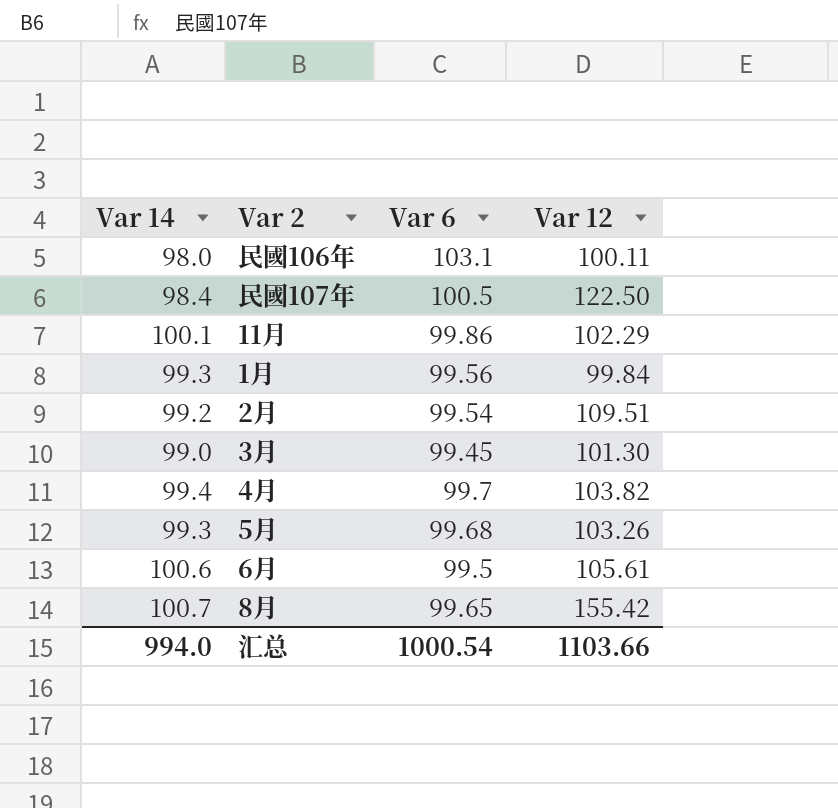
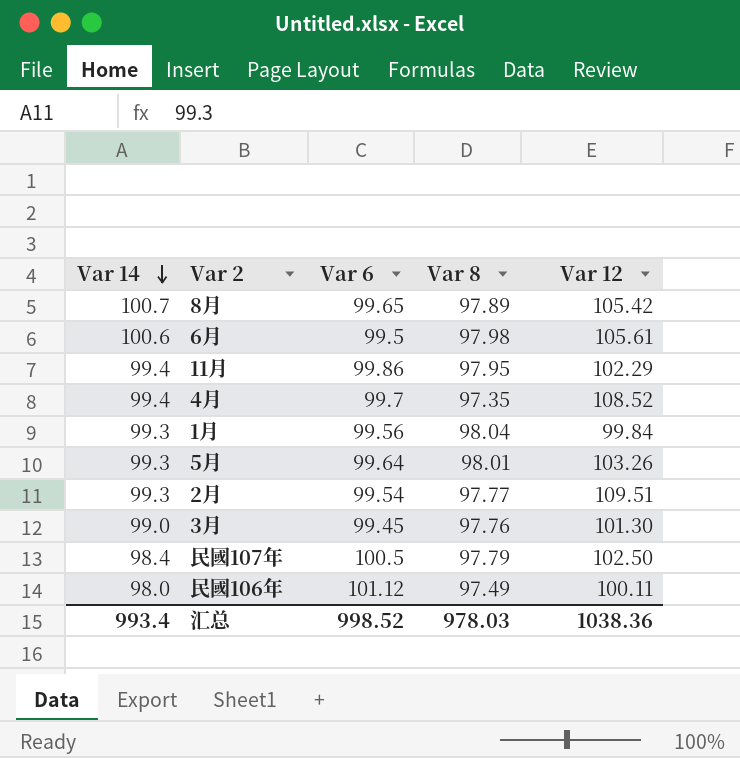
row order: none -> Var 14 descending
column Var 8 | position: none -> 4
8月 | Var 12: 155.42 -> 105.42
11月 | Var 14: 100.1 -> 99.4
4月 | Var 12: 103.82 -> 108.52
5月 | Var 6: 99.68 -> 99.64
2月 | Var 14: 99.2 -> 99.3
民國107年 | Var 12: 122.50 -> 102.50
民國106年 | Var 6: 103.1 -> 101.12
汇总 | Var 14: 994.0 -> 993.4
汇总 | Var 6: 1000.54 -> 998.52
汇总 | Var 12: 1103.66 -> 1038.36

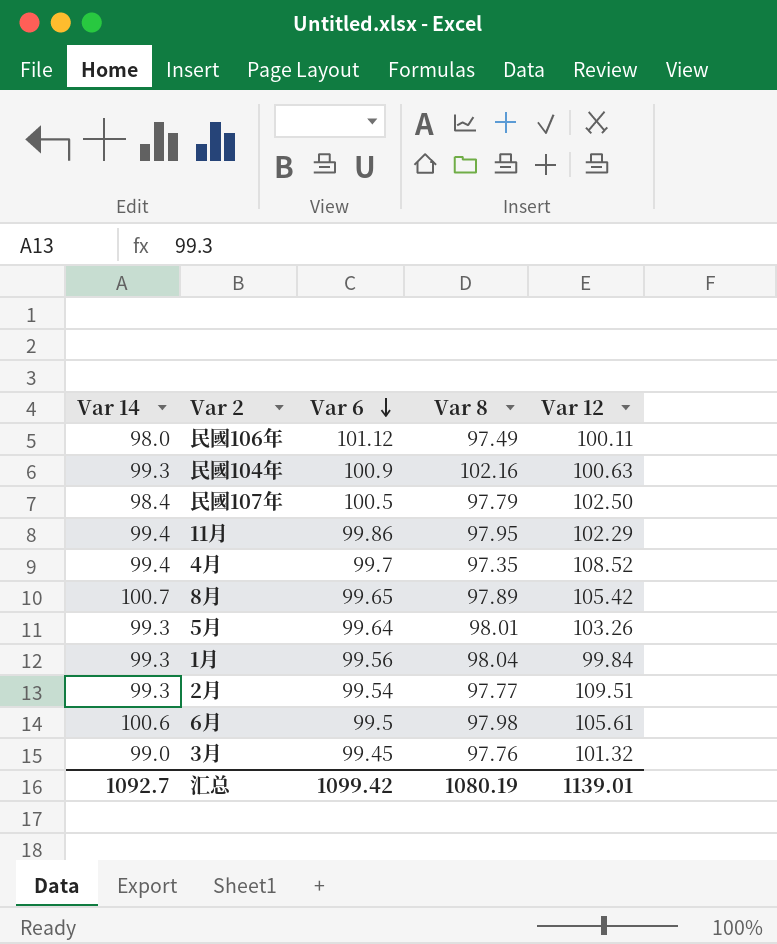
row order: Var 14 descending -> Var 6 descending
row 民國104年: none -> 99.3 | 100.9 | 102.16 | 100.63
3月 | Var 12: 101.30 -> 101.32
汇总 | Var 14: 993.4 -> 1092.7
汇总 | Var 6: 998.52 -> 1099.42
汇总 | Var 8: 978.03 -> 1080.19
汇总 | Var 12: 1038.36 -> 1139.01

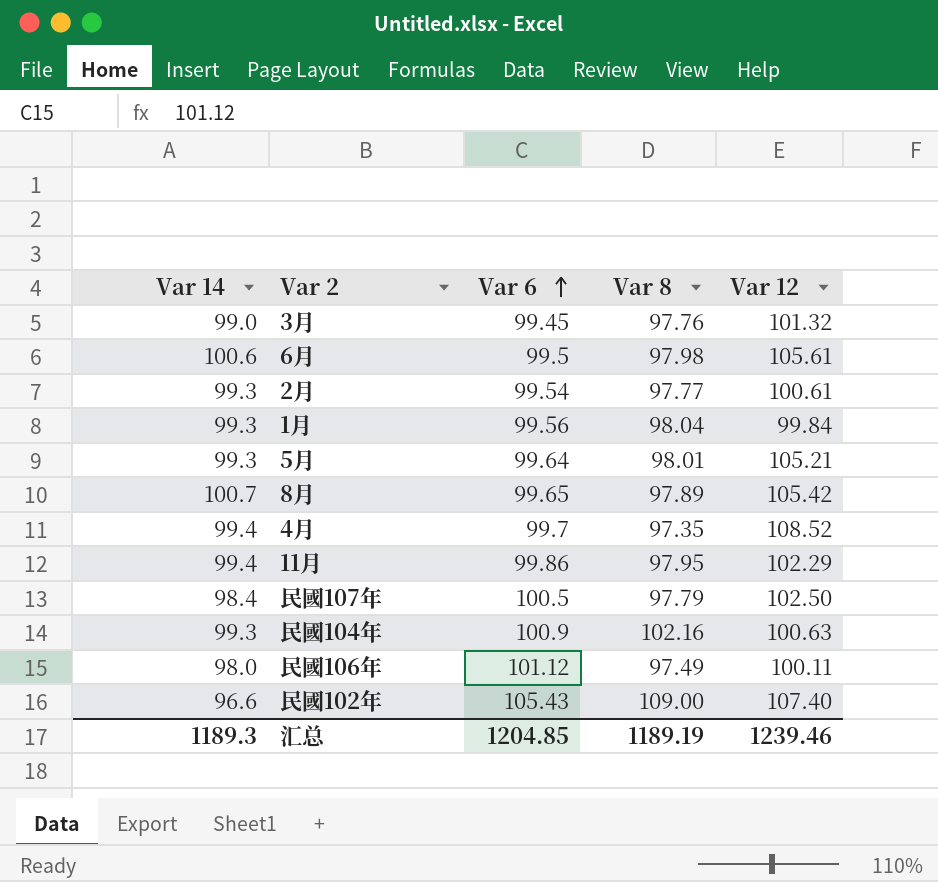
row order: Var 6 descending -> Var 6 ascending
2月 | Var 12: 109.51 -> 100.61
5月 | Var 12: 103.26 -> 105.21
row 民國102年: none -> 96.6 | 105.43 | 109.00 | 107.40
汇总 | Var 14: 1092.7 -> 1189.3
汇总 | Var 6: 1099.42 -> 1204.85
汇总 | Var 8: 1080.19 -> 1189.19
汇总 | Var 12: 1139.01 -> 1239.46

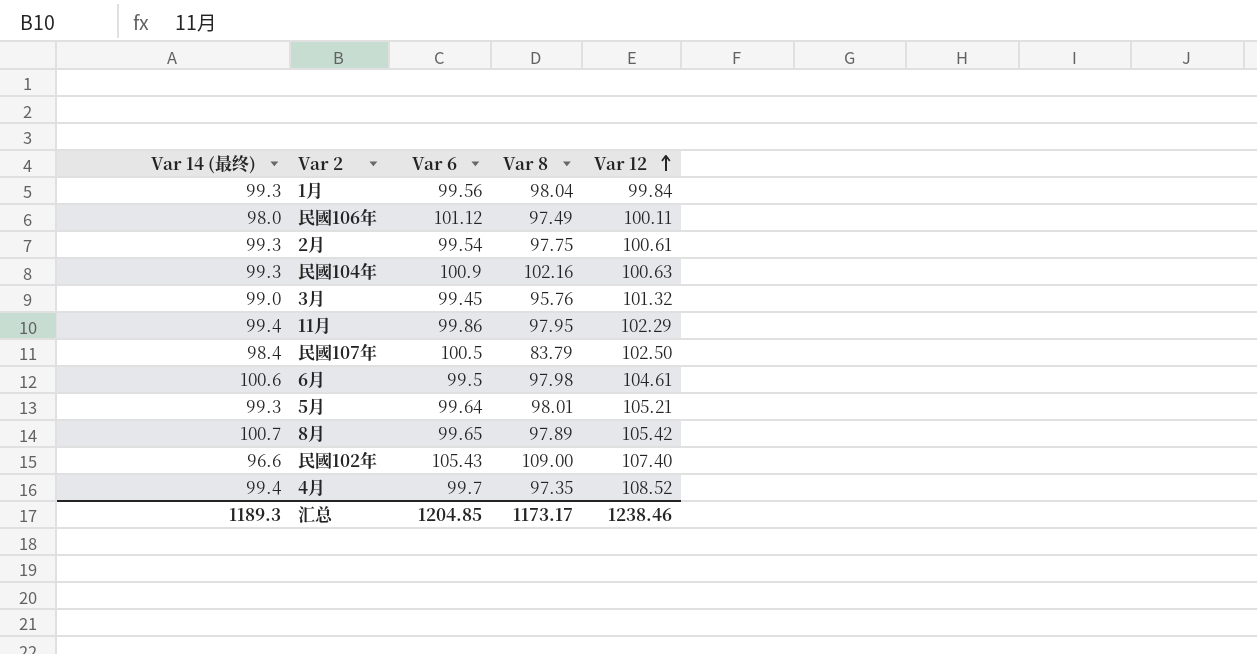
row order: Var 6 ascending -> Var 12 ascending
column name: Var 14 -> Var 14 (最终)
2月 | Var 8: 97.77 -> 97.75
3月 | Var 8: 97.76 -> 95.76
民國107年 | Var 8: 97.79 -> 83.79
6月 | Var 12: 105.61 -> 104.61
汇总 | Var 8: 1189.19 -> 1173.17
汇总 | Var 12: 1239.46 -> 1238.46

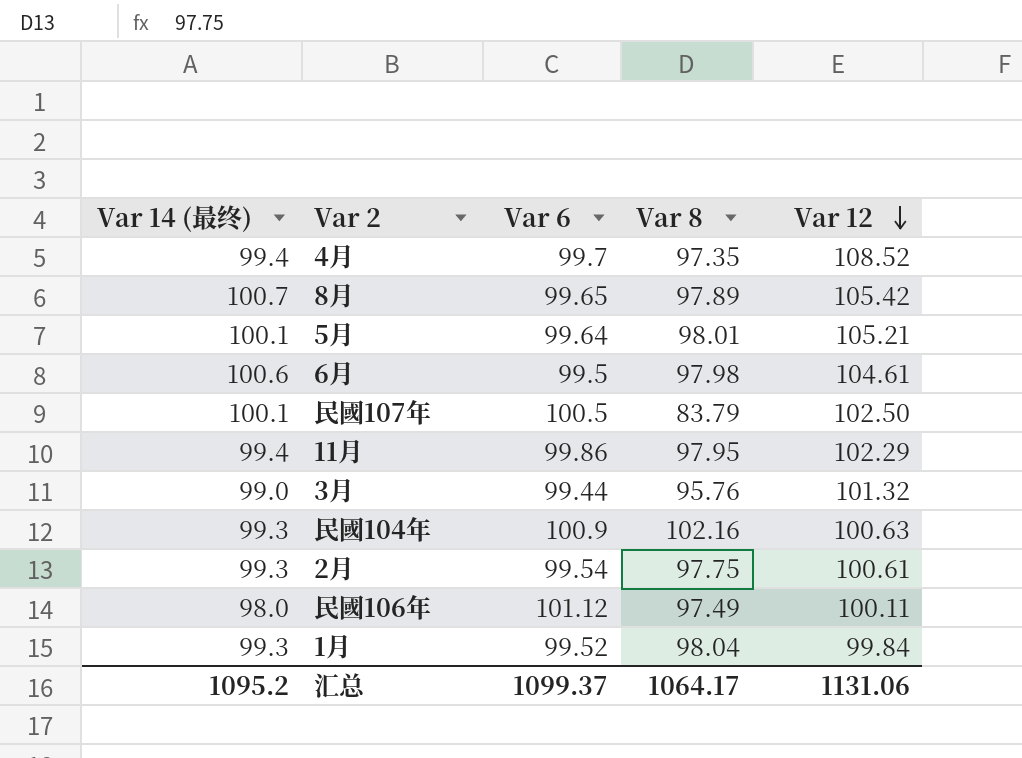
row order: Var 12 ascending -> Var 12 descending
row 民國102年: 96.6 | 105.43 | 109.00 | 107.40 -> none
5月 | Var 14 (最终): 99.3 -> 100.1
民國107年 | Var 14 (最终): 98.4 -> 100.1
3月 | Var 6: 99.45 -> 99.44
1月 | Var 6: 99.56 -> 99.52
汇总 | Var 14 (最终): 1189.3 -> 1095.2
汇总 | Var 6: 1204.85 -> 1099.37
汇总 | Var 8: 1173.17 -> 1064.17
汇总 | Var 12: 1238.46 -> 1131.06

